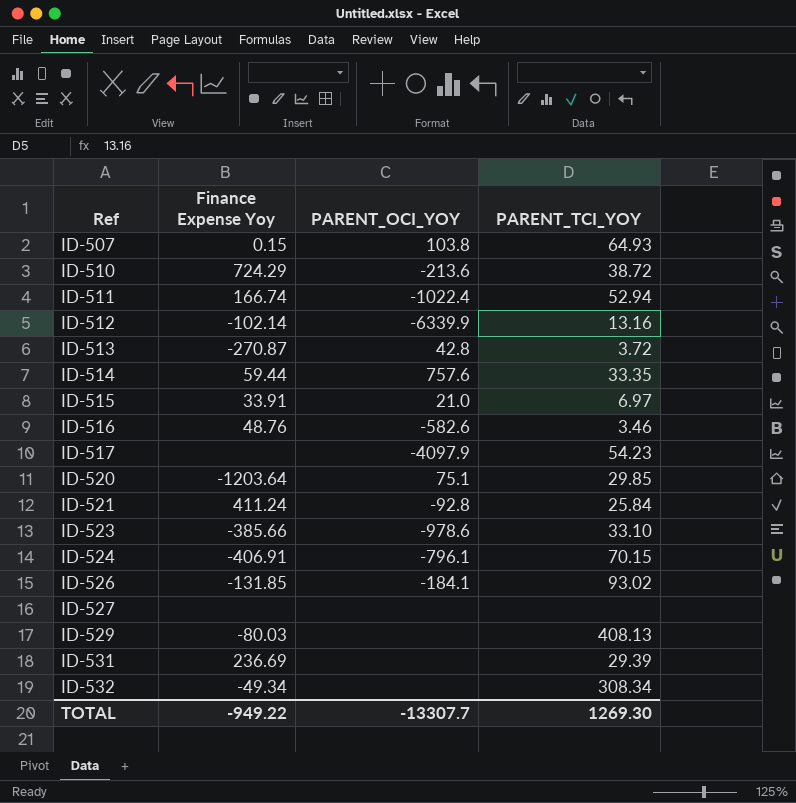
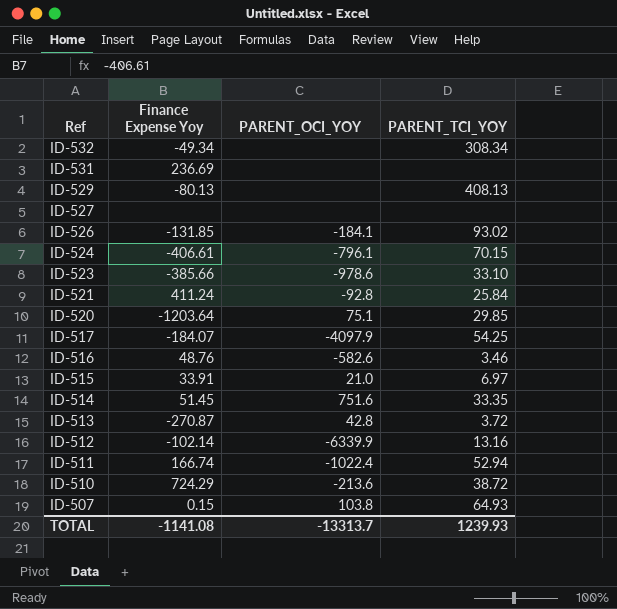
row order: Ref ascending -> Ref descending
ID-531 | PARENT_TCI_YOY: 29.39 -> none
ID-529 | Finance Expense Yoy: -80.03 -> -80.13
ID-524 | Finance Expense Yoy: -406.91 -> -406.61
ID-517 | Finance Expense Yoy: none -> -184.07
ID-517 | PARENT_TCI_YOY: 54.23 -> 54.25
ID-514 | Finance Expense Yoy: 59.44 -> 51.45
ID-514 | PARENT_OCI_YOY: 757.6 -> 751.6
TOTAL | Finance Expense Yoy: -949.22 -> -1141.08
TOTAL | PARENT_OCI_YOY: -13307.7 -> -13313.7
TOTAL | PARENT_TCI_YOY: 1269.30 -> 1239.93

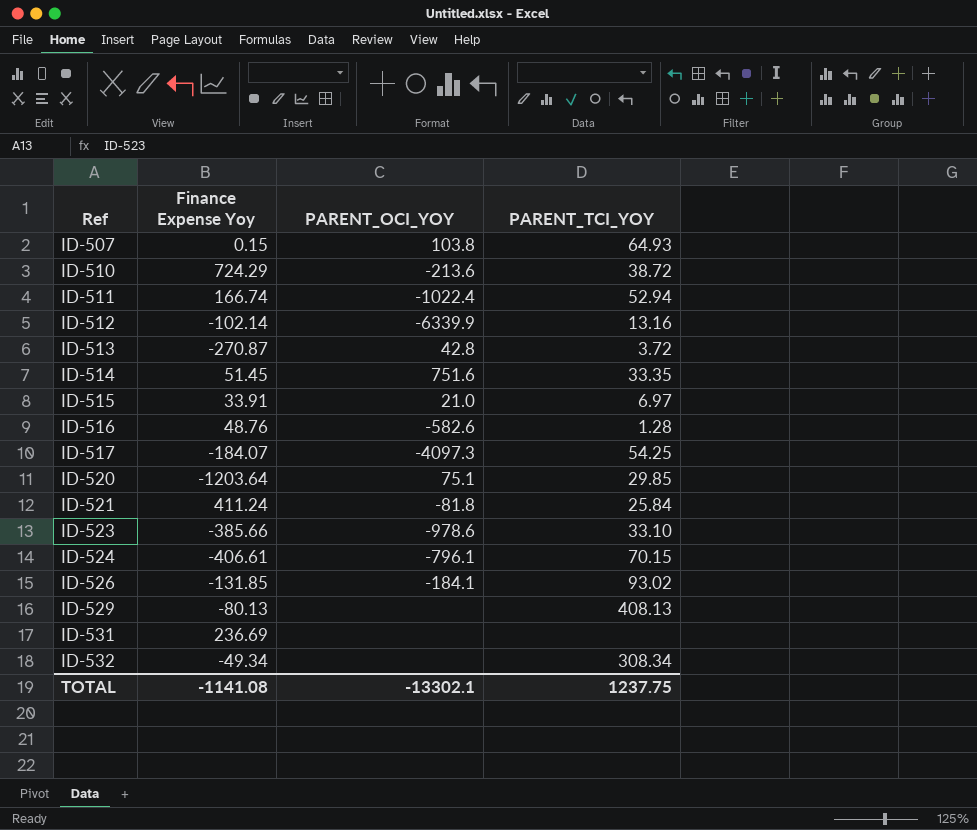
row order: Ref descending -> Ref ascending
row ID-527: none | none | none -> none
ID-516 | PARENT_TCI_YOY: 3.46 -> 1.28
ID-517 | PARENT_OCI_YOY: -4097.9 -> -4097.3
ID-521 | PARENT_OCI_YOY: -92.8 -> -81.8
TOTAL | PARENT_OCI_YOY: -13313.7 -> -13302.1
TOTAL | PARENT_TCI_YOY: 1239.93 -> 1237.75

